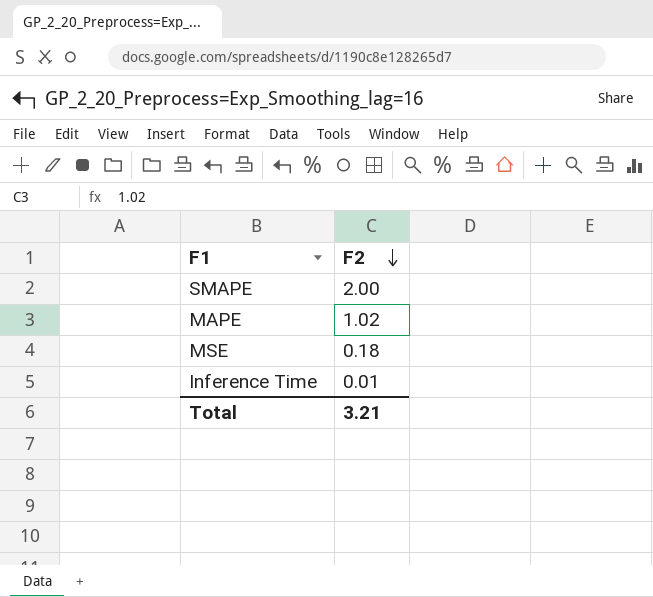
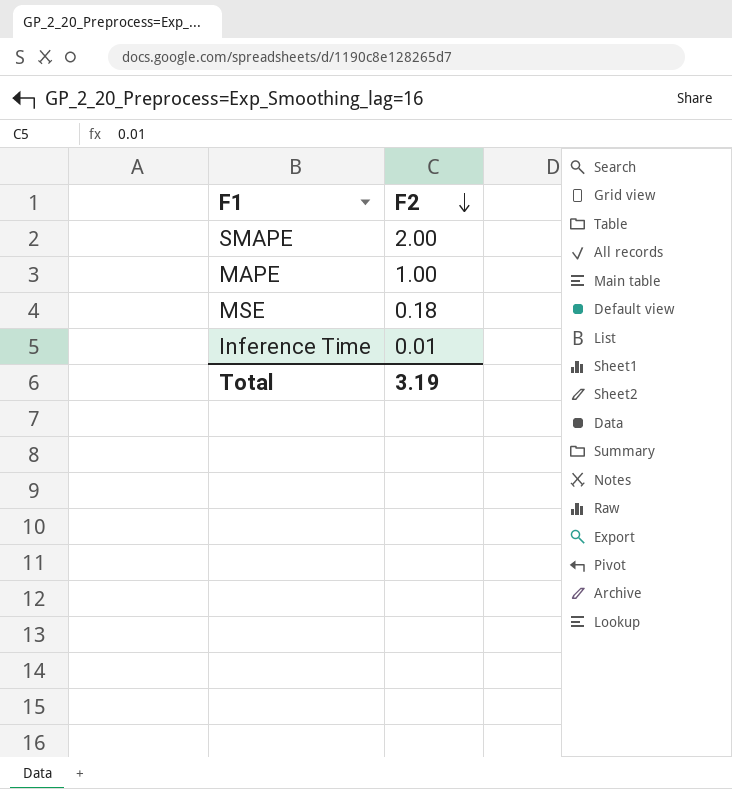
MAPE | F2: 1.02 -> 1.00
Total | F2: 3.21 -> 3.19

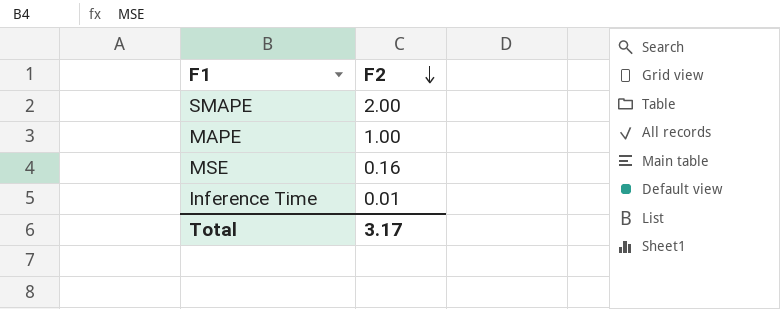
MSE | F2: 0.18 -> 0.16
Total | F2: 3.19 -> 3.17

